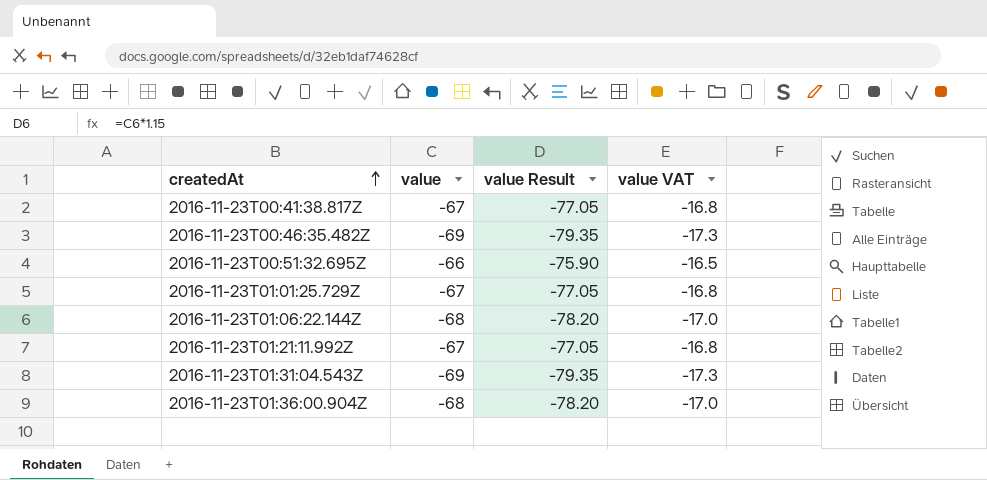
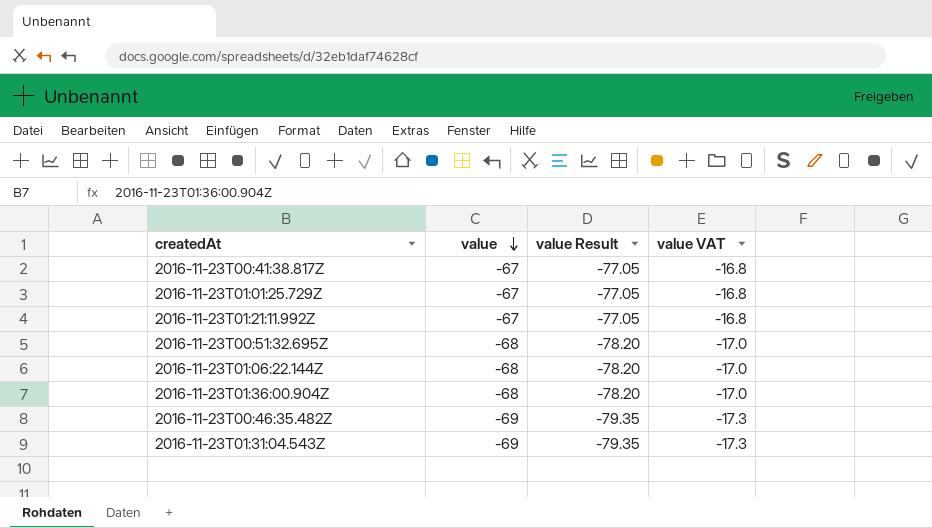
row order: createdAt ascending -> value descending
2016-11-23T00:51:32.695Z | value: -66 -> -68
2016-11-23T00:51:32.695Z | value Result: -75.90 -> -78.20
2016-11-23T00:51:32.695Z | value VAT: -16.5 -> -17.0

